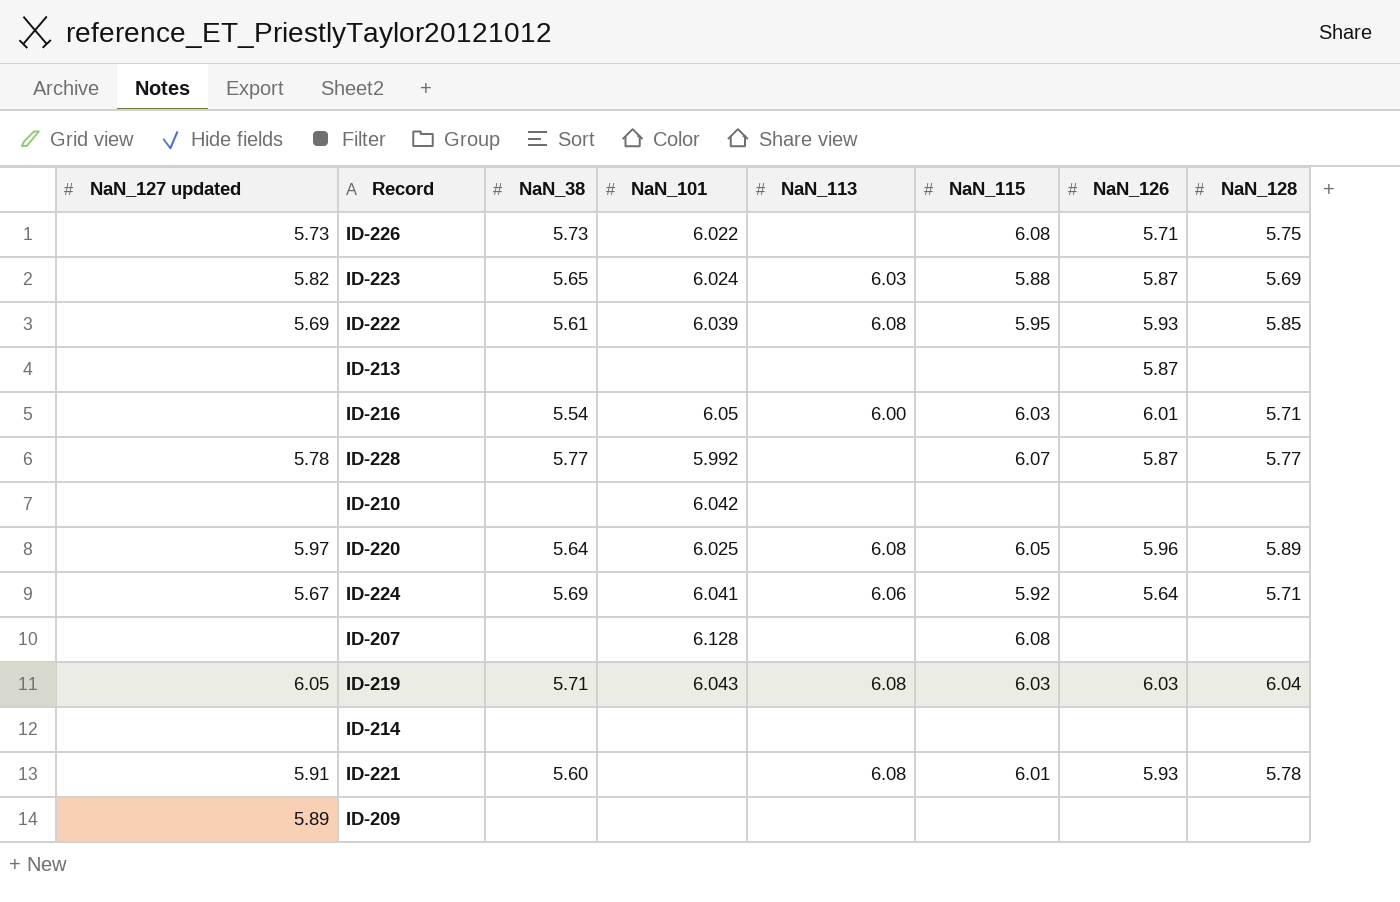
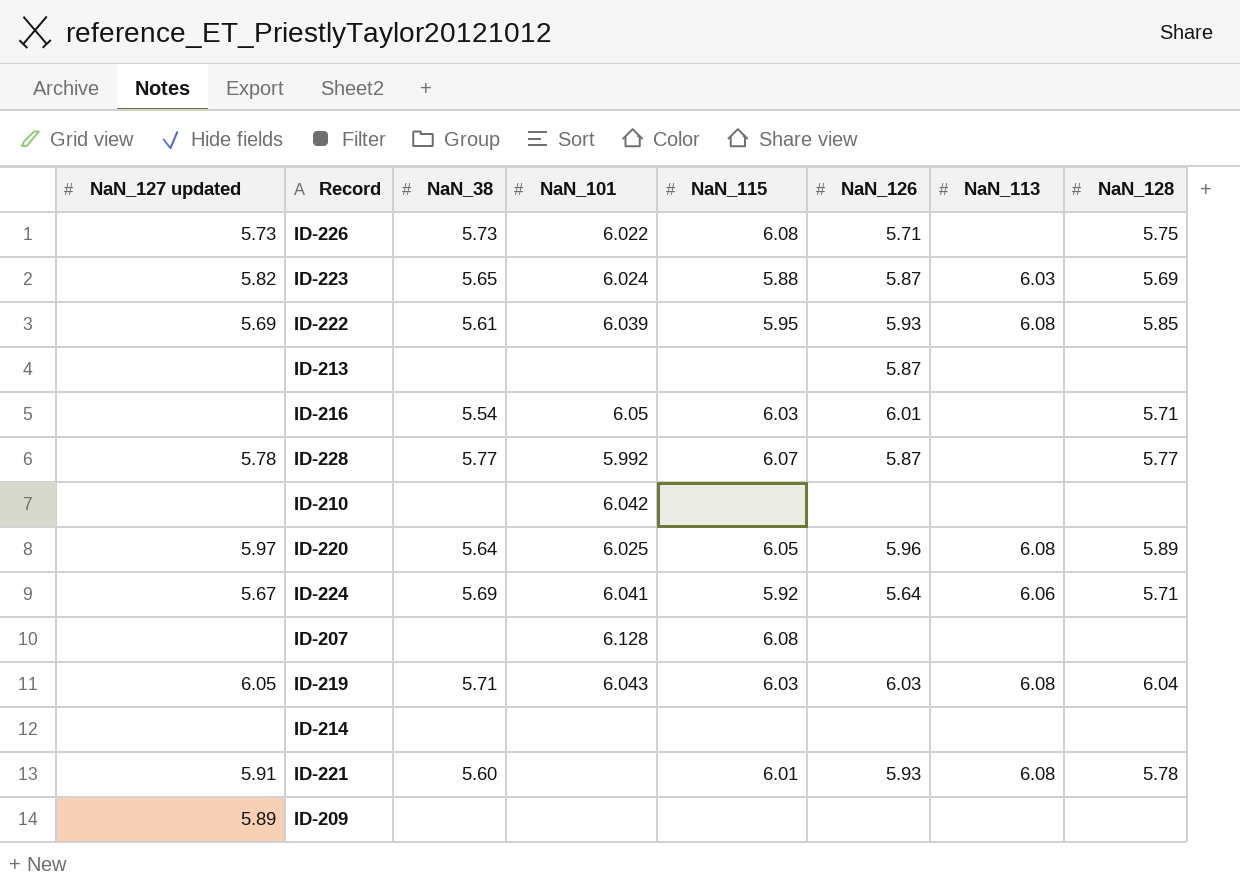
column NaN_113 | position: 5 -> 7
ID-216 | NaN_113: 6.00 -> none

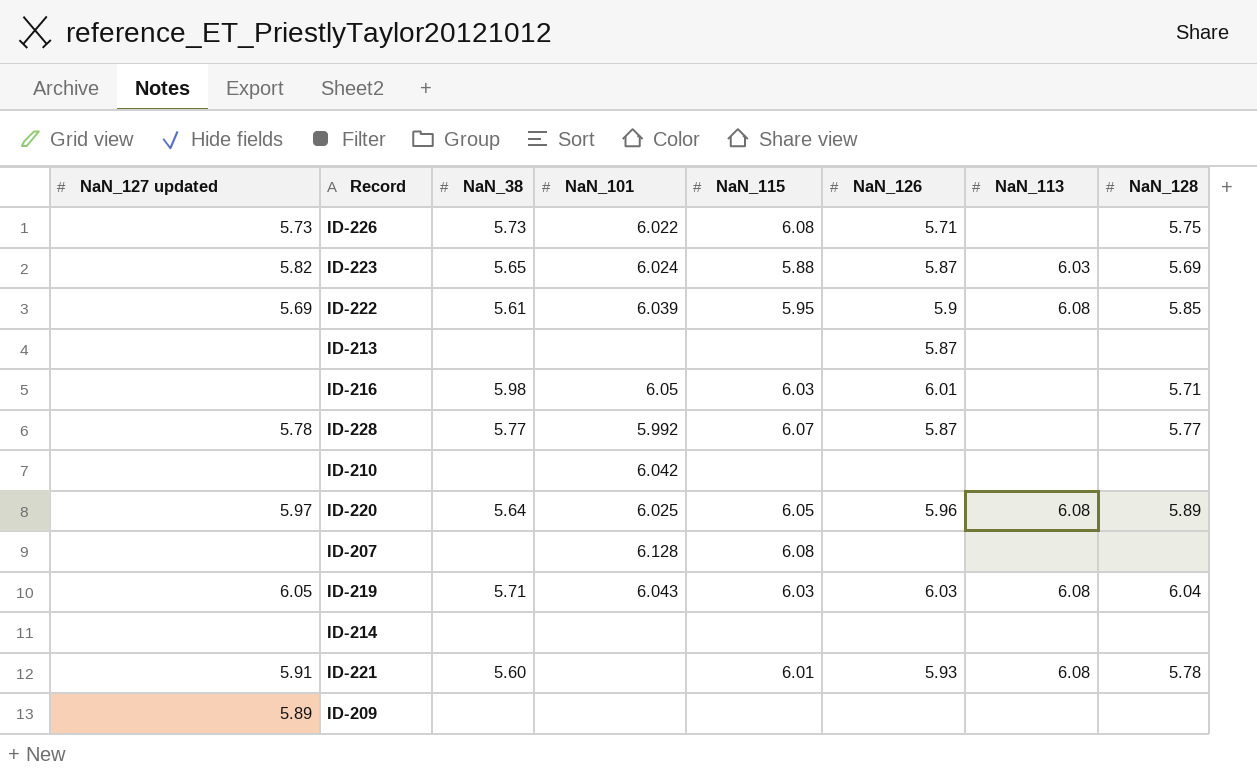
row ID-224: 5.67 | 5.69 | 6.041 | 5.92 | 5.64 | 6.06 | 5.71 -> none
ID-222 | NaN_126: 5.93 -> 5.9
ID-216 | NaN_38: 5.54 -> 5.98

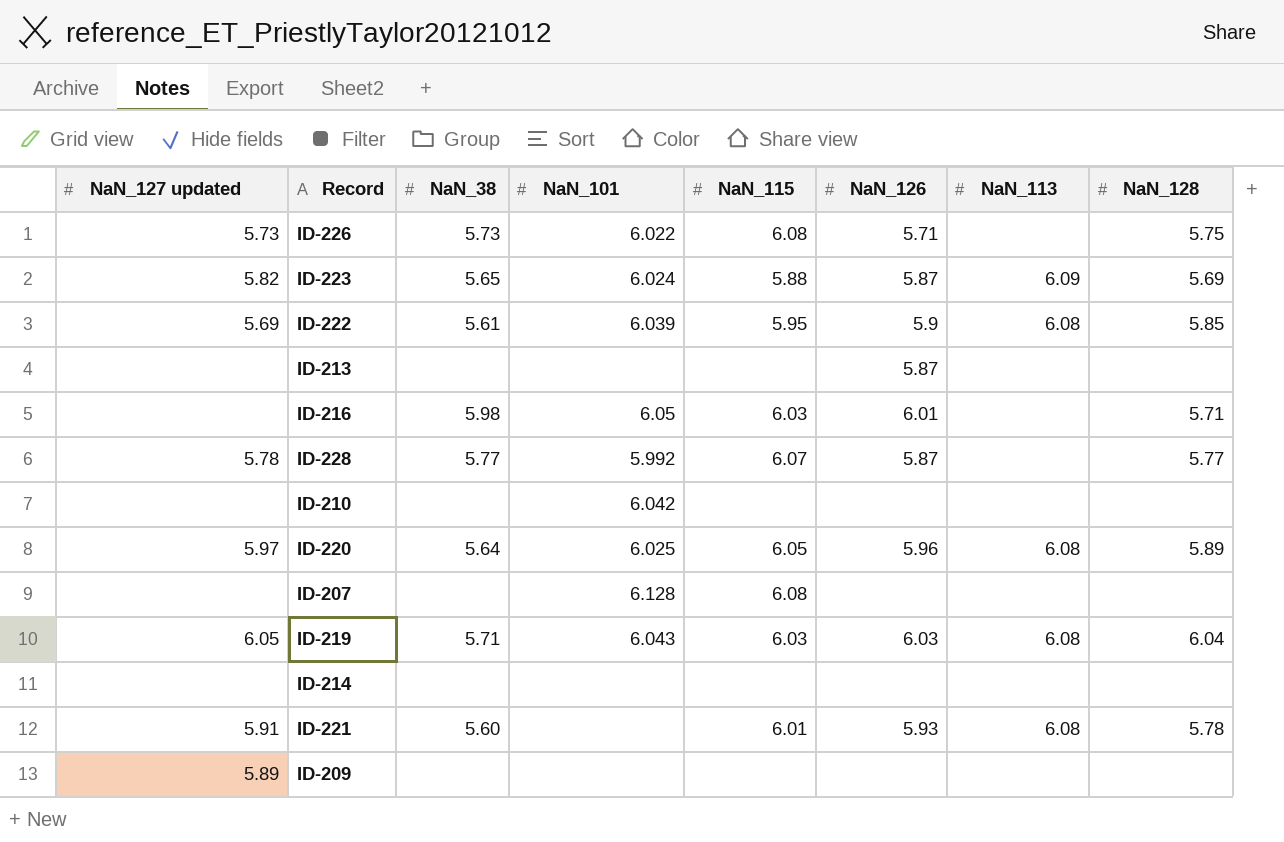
ID-223 | NaN_113: 6.03 -> 6.09

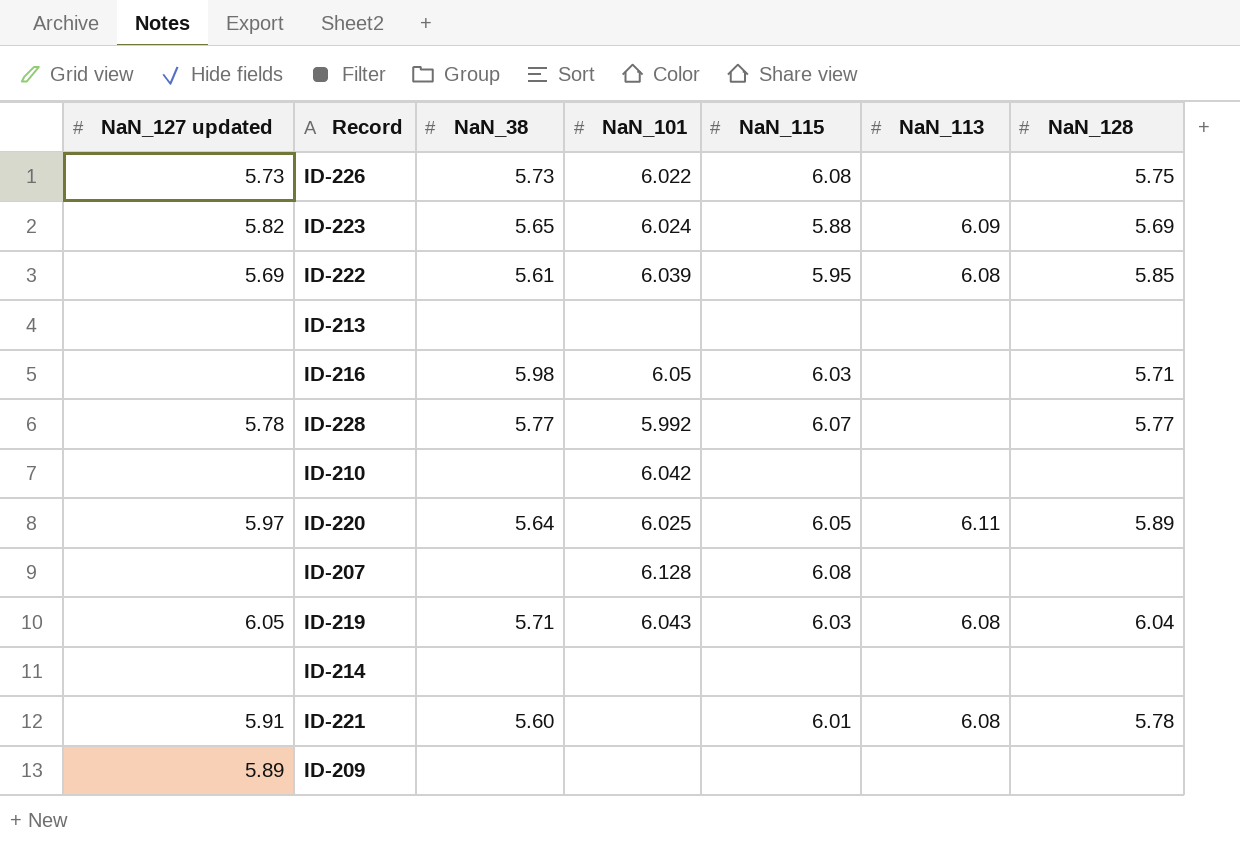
column NaN_126 | position: 6 -> none
ID-220 | NaN_113: 6.08 -> 6.11

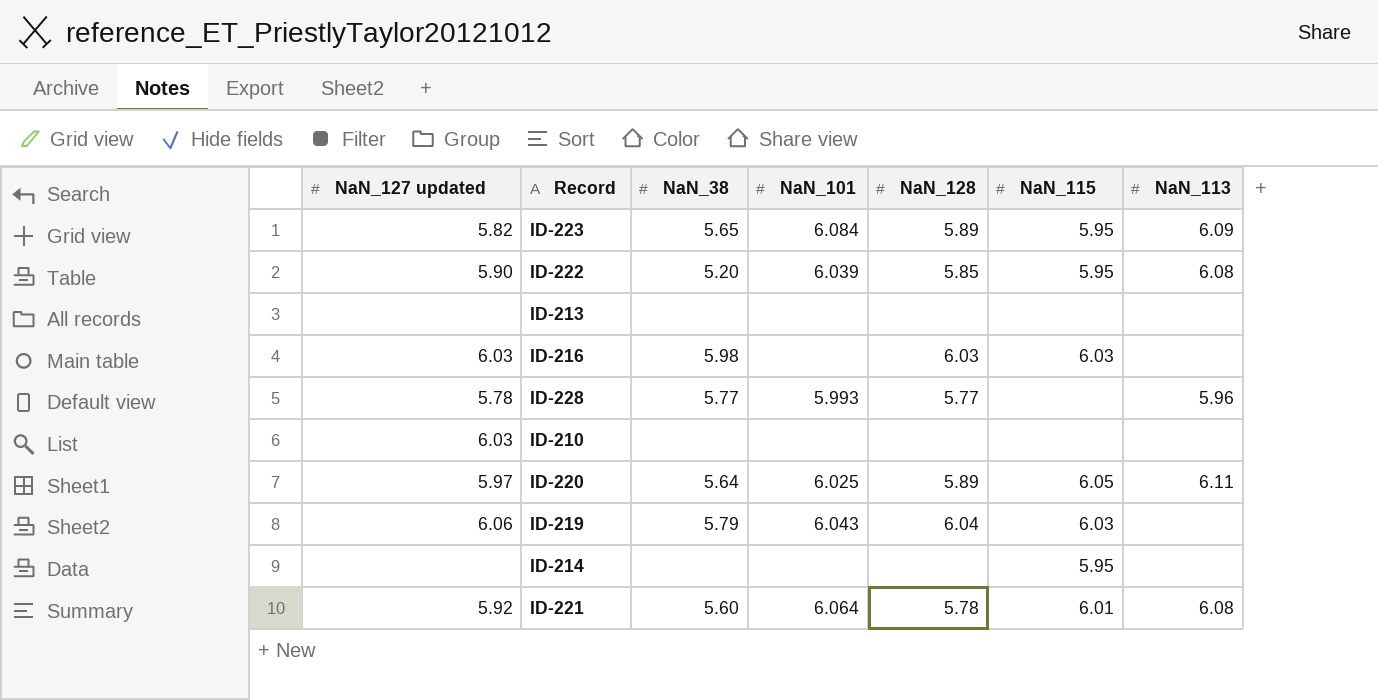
column NaN_128 | position: 7 -> 5
row ID-226: 5.73 | 5.73 | 6.022 | 6.08 | none | 5.75 -> none
row ID-207: none | none | 6.128 | 6.08 | none | none -> none
row ID-209: 5.89 | none | none | none | none | none -> none
ID-223 | NaN_101: 6.024 -> 6.084
ID-223 | NaN_128: 5.69 -> 5.89
ID-223 | NaN_115: 5.88 -> 5.95
ID-222 | NaN_127 updated: 5.69 -> 5.90
ID-222 | NaN_38: 5.61 -> 5.20
ID-216 | NaN_127 updated: none -> 6.03
ID-216 | NaN_101: 6.05 -> none
ID-216 | NaN_128: 5.71 -> 6.03
ID-228 | NaN_101: 5.992 -> 5.993
ID-228 | NaN_115: 6.07 -> none
ID-228 | NaN_113: none -> 5.96
ID-210 | NaN_127 updated: none -> 6.03
ID-210 | NaN_101: 6.042 -> none
ID-219 | NaN_127 updated: 6.05 -> 6.06
ID-219 | NaN_38: 5.71 -> 5.79
ID-219 | NaN_113: 6.08 -> none
ID-214 | NaN_115: none -> 5.95
ID-221 | NaN_127 updated: 5.91 -> 5.92
ID-221 | NaN_101: none -> 6.064

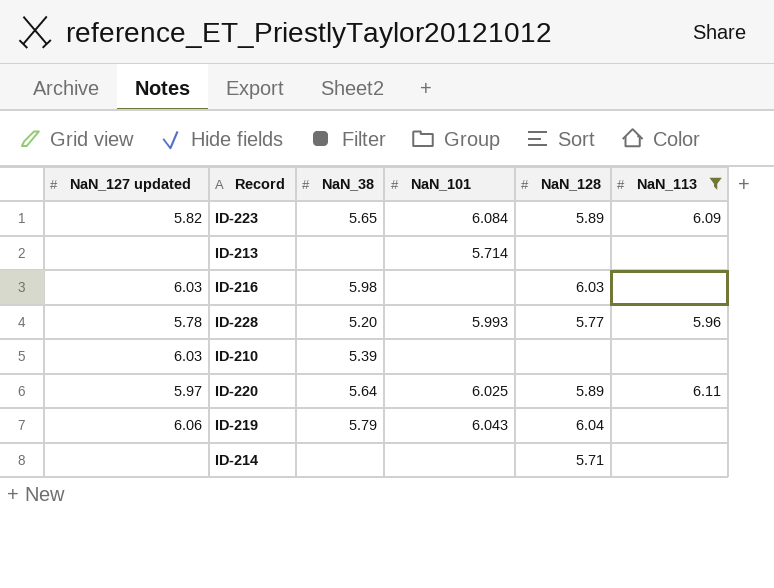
filter: none -> NaN_113 != 6.08
column NaN_115 | position: 6 -> none
ID-213 | NaN_101: none -> 5.714
ID-228 | NaN_38: 5.77 -> 5.20
ID-210 | NaN_38: none -> 5.39
ID-214 | NaN_128: none -> 5.71

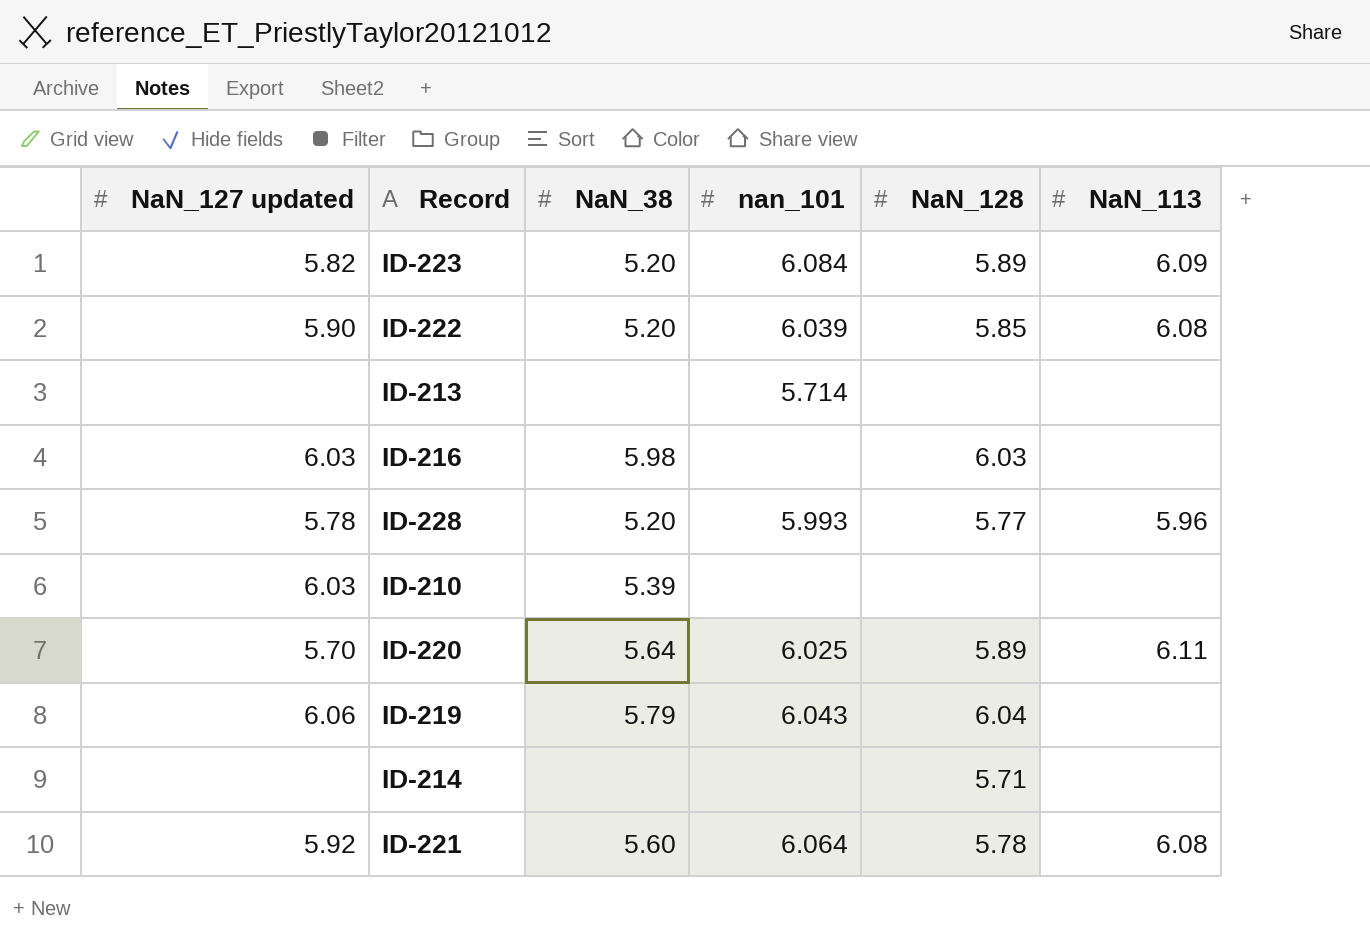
filter: NaN_113 != 6.08 -> none
column name: NaN_101 -> nan_101
ID-223 | NaN_38: 5.65 -> 5.20
ID-220 | NaN_127 updated: 5.97 -> 5.70

